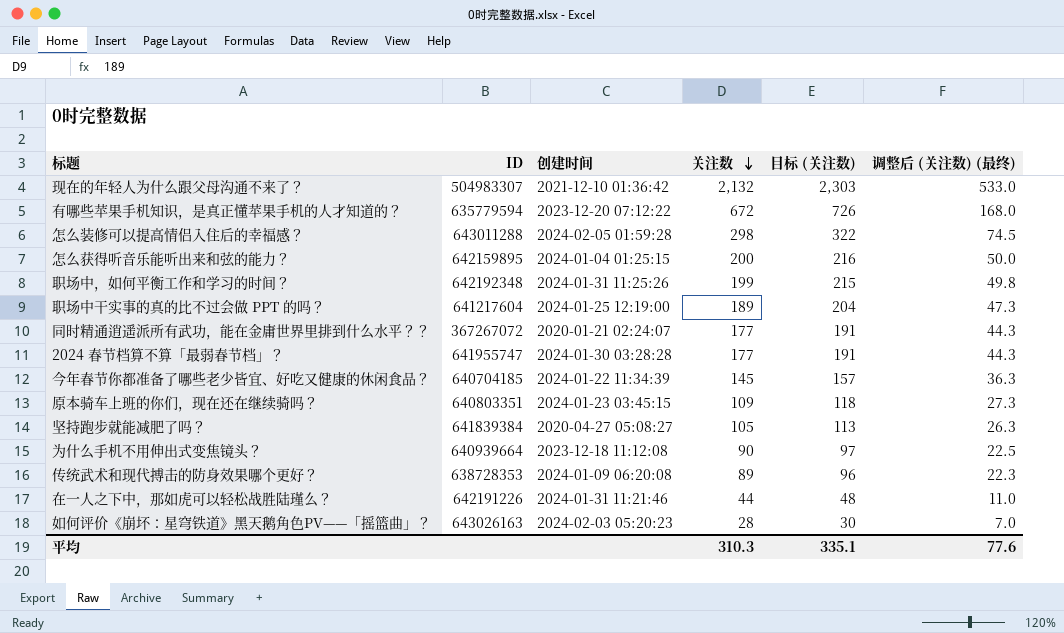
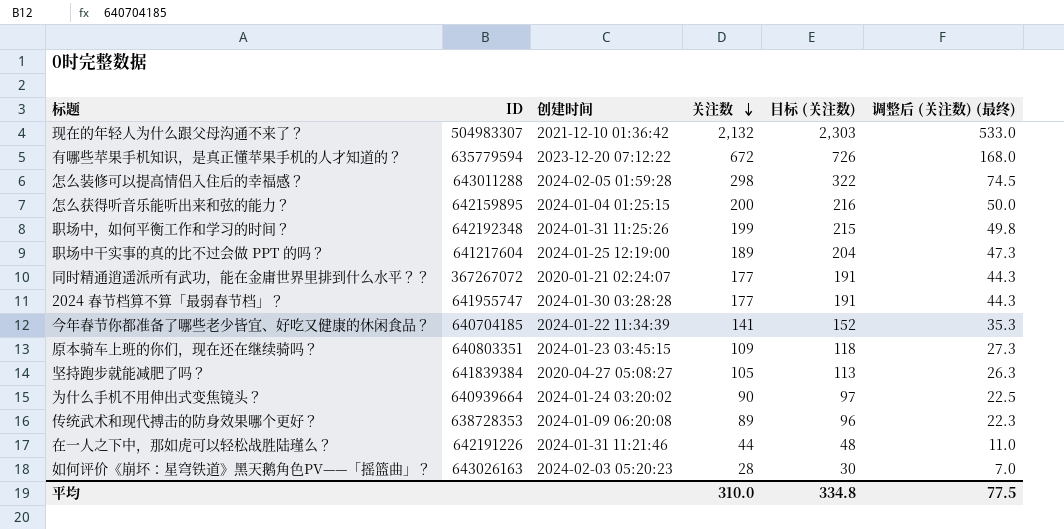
今年春节你都准备了哪些老少皆宜、好吃又健康的休闲食品？ | 关注数: 145 -> 141
今年春节你都准备了哪些老少皆宜、好吃又健康的休闲食品？ | 目标 (关注数): 157 -> 152
今年春节你都准备了哪些老少皆宜、好吃又健康的休闲食品？ | 调整后 (关注数) (最终): 36.3 -> 35.3
为什么手机不用伸出式变焦镜头？ | 创建时间: 2023-12-18 11:12:08 -> 2024-01-24 03:20:02
平均 | 关注数: 310.3 -> 310.0
平均 | 目标 (关注数): 335.1 -> 334.8
平均 | 调整后 (关注数) (最终): 77.6 -> 77.5

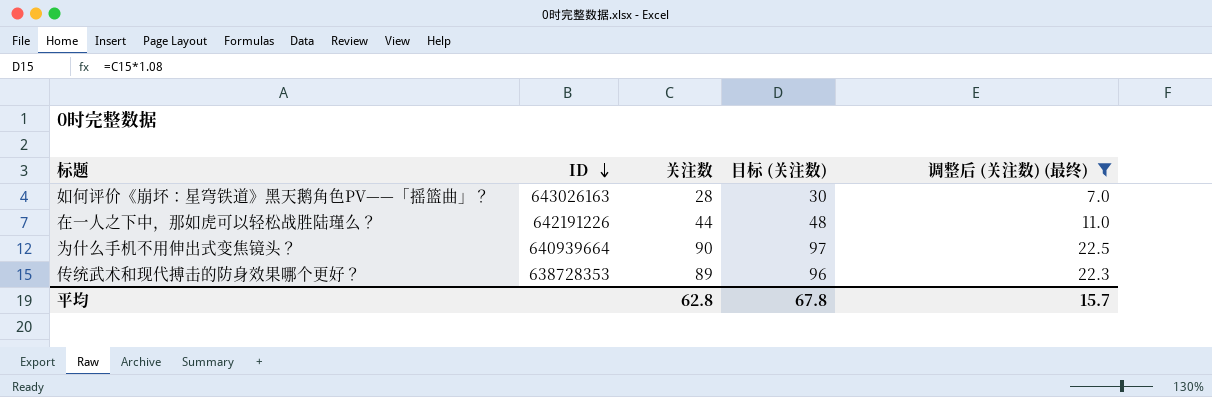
filter: none -> 调整后 (关注数) (最终) <= 22.5
row order: 关注数 descending -> ID descending
column 创建时间 | position: 3 -> none
平均 | 关注数: 310.0 -> 62.8
平均 | 目标 (关注数): 334.8 -> 67.8
平均 | 调整后 (关注数) (最终): 77.5 -> 15.7

